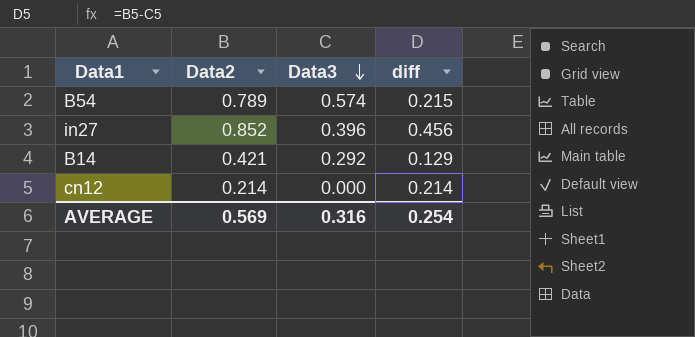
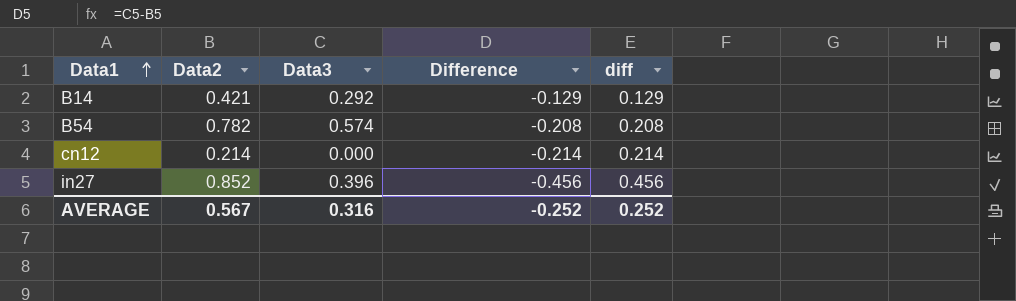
row order: Data3 descending -> Data1 ascending
column Difference | formula: none -> [Data3] - [Data2]
B54 | Data2: 0.789 -> 0.782
B54 | diff: 0.215 -> 0.208
AVERAGE | Data2: 0.569 -> 0.567
AVERAGE | diff: 0.254 -> 0.252

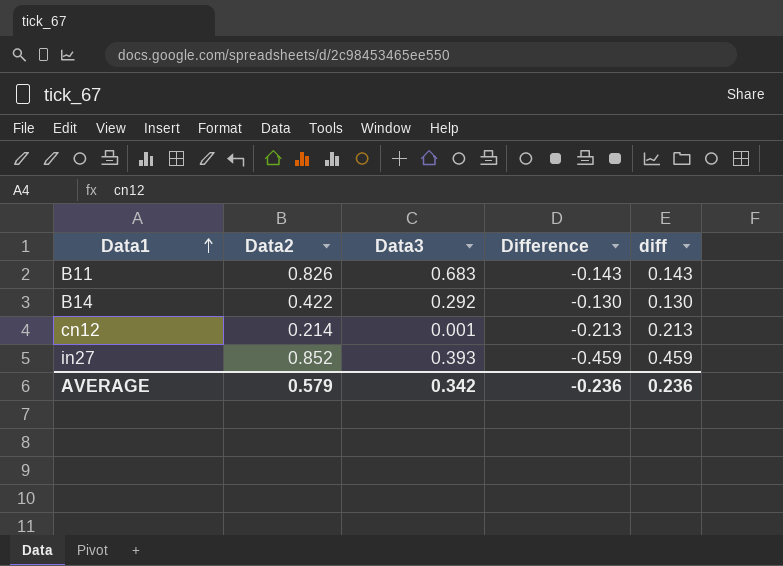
row B54: 0.782 | 0.574 | -0.208 | 0.208 -> none
row B11: none -> 0.826 | 0.683 | -0.143 | 0.143
B14 | Data2: 0.421 -> 0.422
B14 | Difference: -0.129 -> -0.130
B14 | diff: 0.129 -> 0.130
cn12 | Data3: 0.000 -> 0.001
cn12 | Difference: -0.214 -> -0.213
cn12 | diff: 0.214 -> 0.213
in27 | Data3: 0.396 -> 0.393
in27 | Difference: -0.456 -> -0.459
in27 | diff: 0.456 -> 0.459
AVERAGE | Data2: 0.567 -> 0.579
AVERAGE | Data3: 0.316 -> 0.342
AVERAGE | Difference: -0.252 -> -0.236
AVERAGE | diff: 0.252 -> 0.236

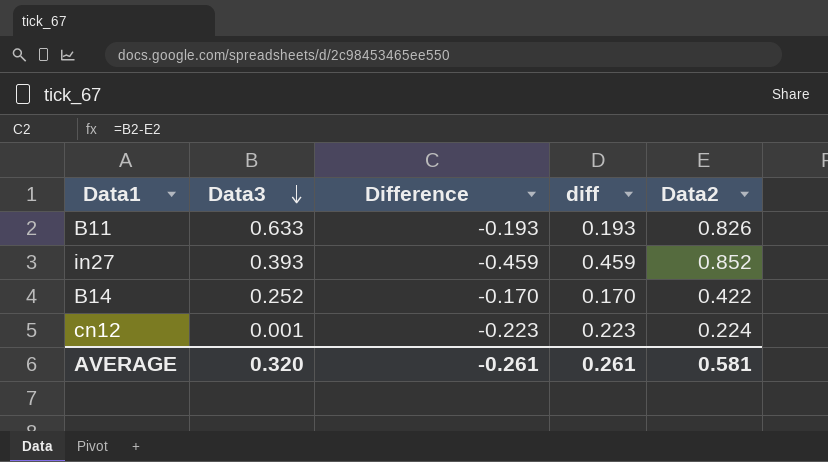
row order: Data1 ascending -> Data3 descending
column Data2 | position: 2 -> 5
B11 | Data3: 0.683 -> 0.633
B11 | Difference: -0.143 -> -0.193
B11 | diff: 0.143 -> 0.193
B14 | Data3: 0.292 -> 0.252
B14 | Difference: -0.130 -> -0.170
B14 | diff: 0.130 -> 0.170
cn12 | Difference: -0.213 -> -0.223
cn12 | diff: 0.213 -> 0.223
cn12 | Data2: 0.214 -> 0.224
AVERAGE | Data3: 0.342 -> 0.320
AVERAGE | Difference: -0.236 -> -0.261
AVERAGE | diff: 0.236 -> 0.261
AVERAGE | Data2: 0.579 -> 0.581

